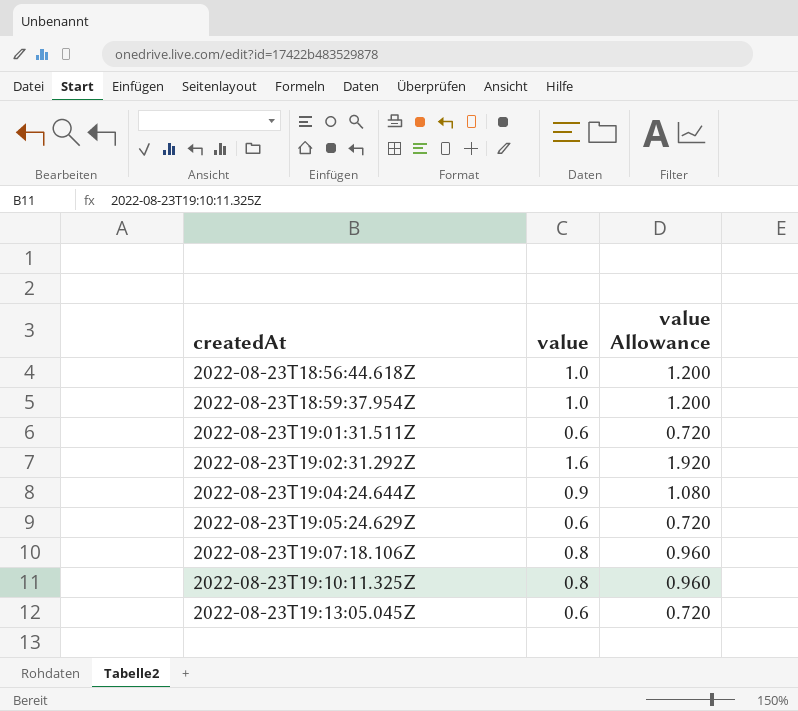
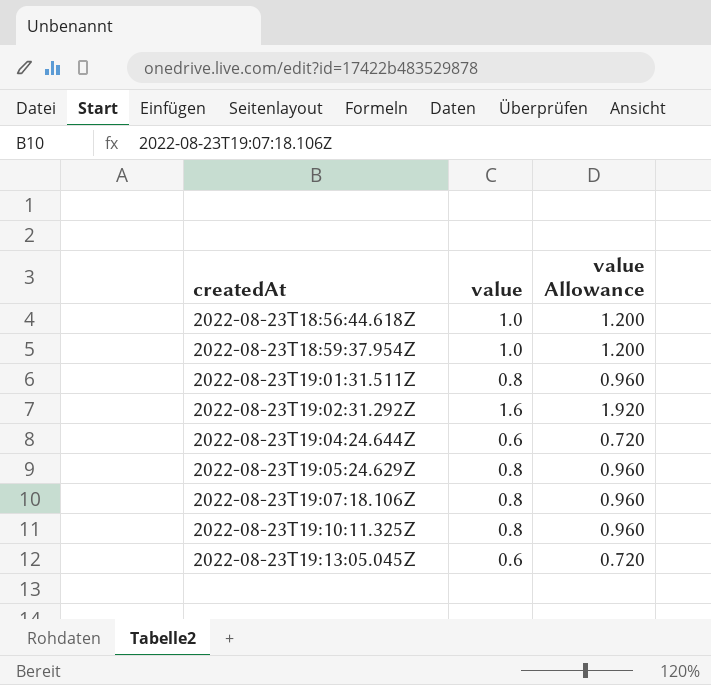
2022-08-23T19:01:31.511Z | value: 0.6 -> 0.8
2022-08-23T19:01:31.511Z | value Allowance: 0.720 -> 0.960
2022-08-23T19:04:24.644Z | value: 0.9 -> 0.6
2022-08-23T19:04:24.644Z | value Allowance: 1.080 -> 0.720
2022-08-23T19:05:24.629Z | value: 0.6 -> 0.8
2022-08-23T19:05:24.629Z | value Allowance: 0.720 -> 0.960

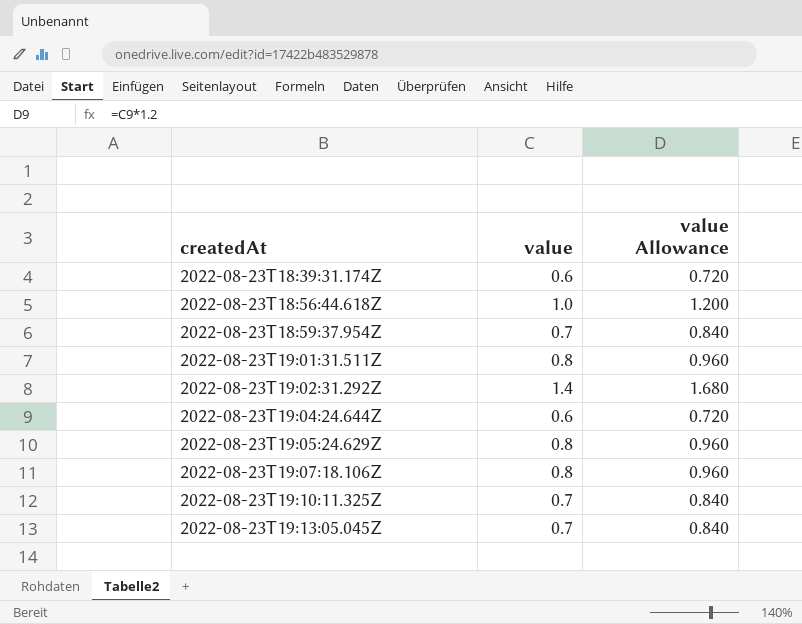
row 2022-08-23T18:39:31.174Z: none -> 0.6 | 0.720
2022-08-23T18:59:37.954Z | value: 1.0 -> 0.7
2022-08-23T18:59:37.954Z | value Allowance: 1.200 -> 0.840
2022-08-23T19:02:31.292Z | value: 1.6 -> 1.4
2022-08-23T19:02:31.292Z | value Allowance: 1.920 -> 1.680
2022-08-23T19:10:11.325Z | value: 0.8 -> 0.7
2022-08-23T19:10:11.325Z | value Allowance: 0.960 -> 0.840
2022-08-23T19:13:05.045Z | value: 0.6 -> 0.7
2022-08-23T19:13:05.045Z | value Allowance: 0.720 -> 0.840

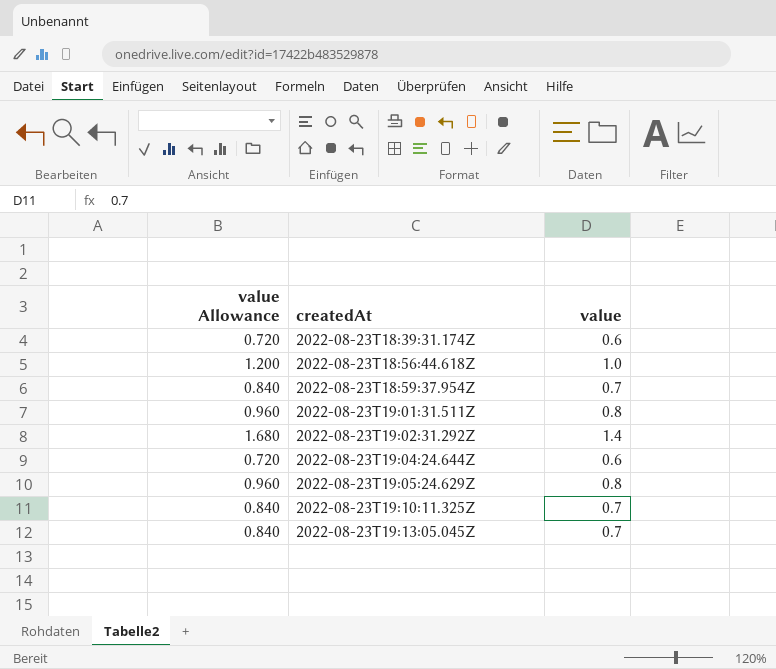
column value Allowance | position: 3 -> 1
row 2022-08-23T19:07:18.106Z: 0.8 | 0.960 -> none

